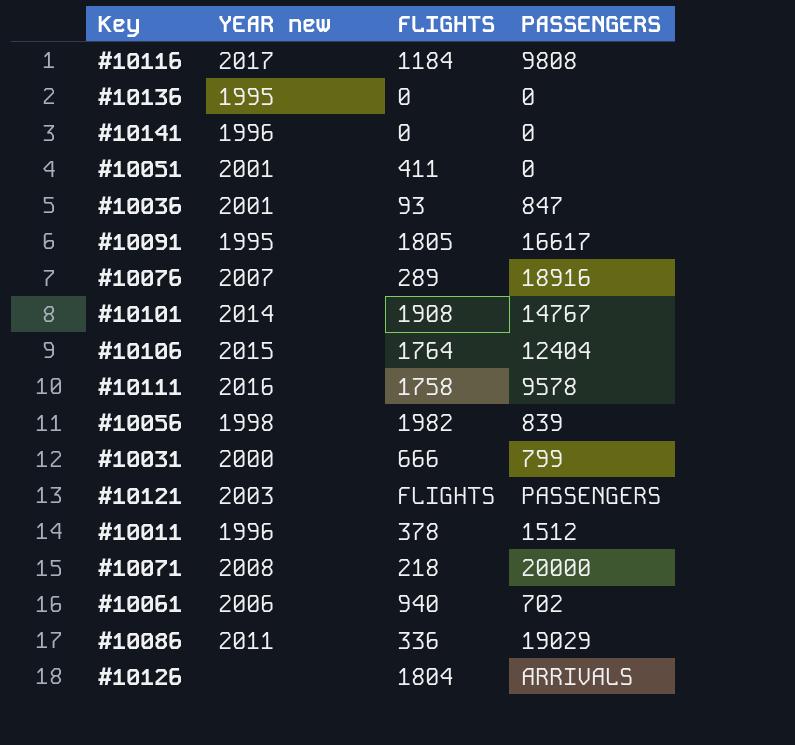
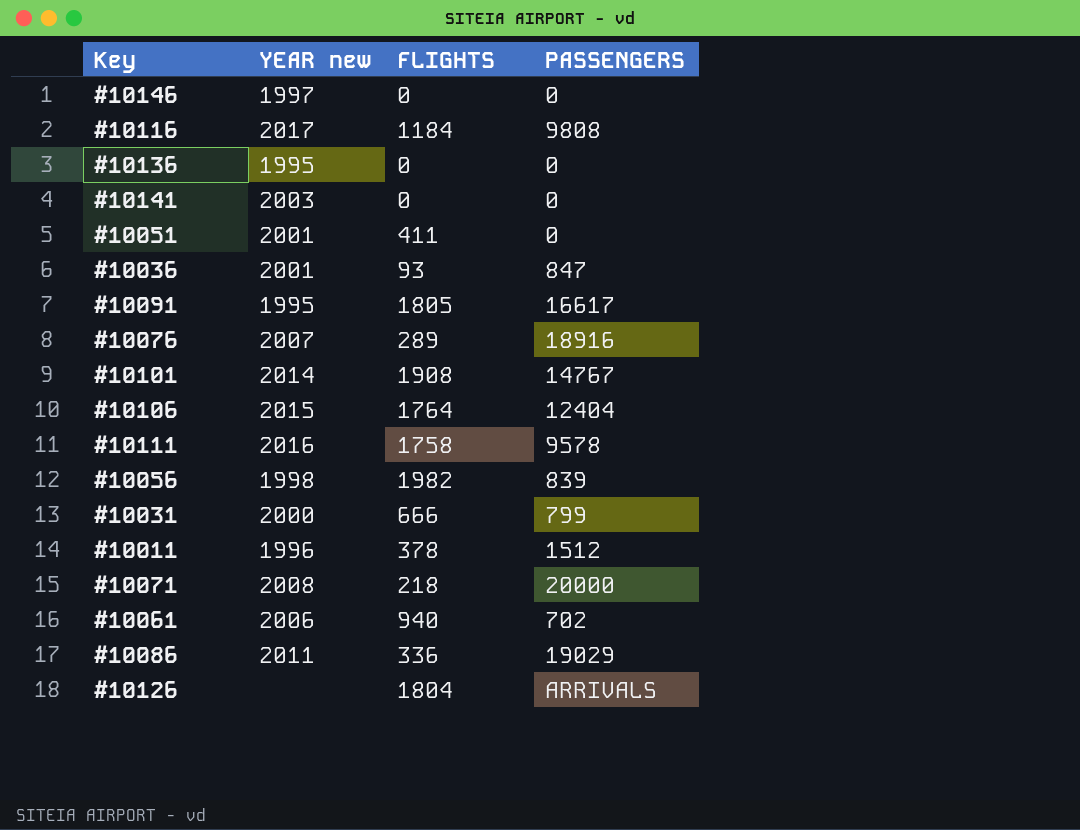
row #10121: 2003 | FLIGHTS | PASSENGERS -> none
row #10146: none -> 1997 | 0 | 0
#10141 | YEAR new: 1996 -> 2003

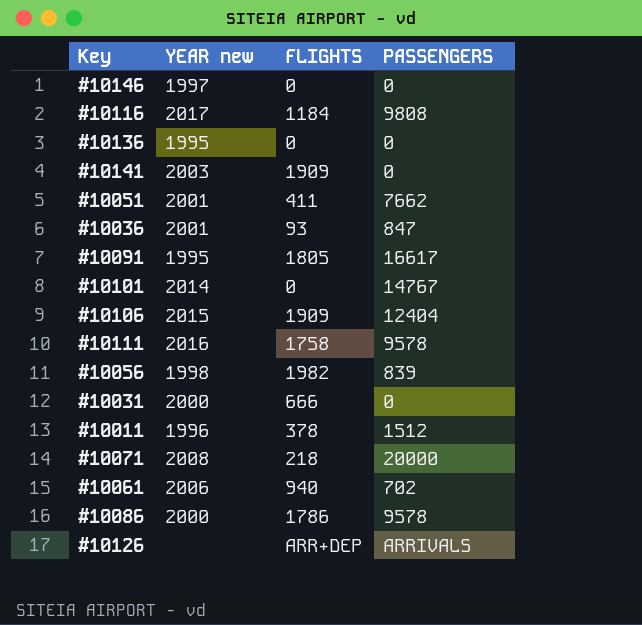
row #10076: 2007 | 289 | 18916 -> none
#10141 | FLIGHTS: 0 -> 1909
#10051 | PASSENGERS: 0 -> 7662
#10101 | FLIGHTS: 1908 -> 0
#10106 | FLIGHTS: 1764 -> 1909
#10031 | PASSENGERS: 799 -> 0
#10086 | YEAR new: 2011 -> 2000
#10086 | FLIGHTS: 336 -> 1786
#10086 | PASSENGERS: 19029 -> 9578
#10126 | FLIGHTS: 1804 -> ARR+DEP

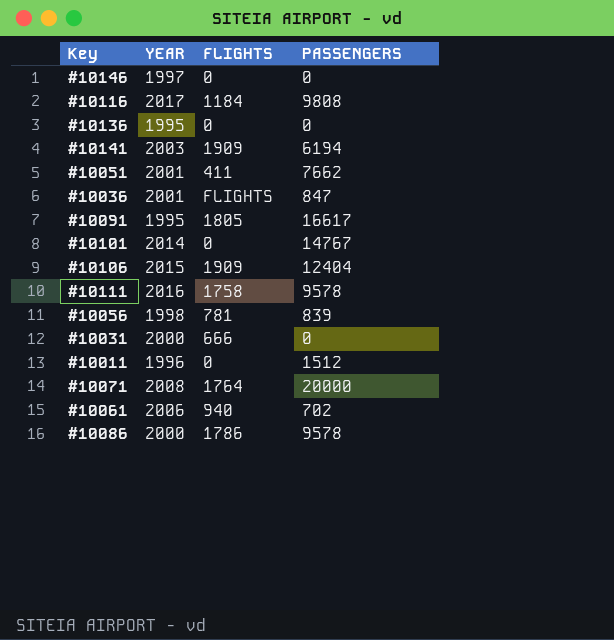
column name: YEAR new -> YEAR
row #10126: none | ARR+DEP | ARRIVALS -> none
#10141 | PASSENGERS: 0 -> 6194
#10036 | FLIGHTS: 93 -> FLIGHTS
#10056 | FLIGHTS: 1982 -> 781
#10011 | FLIGHTS: 378 -> 0
#10071 | FLIGHTS: 218 -> 1764

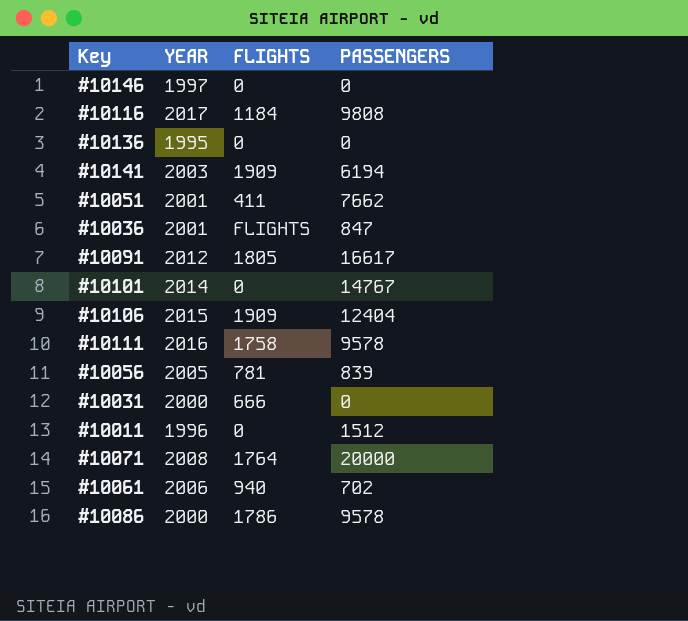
#10091 | YEAR: 1995 -> 2012
#10056 | YEAR: 1998 -> 2005

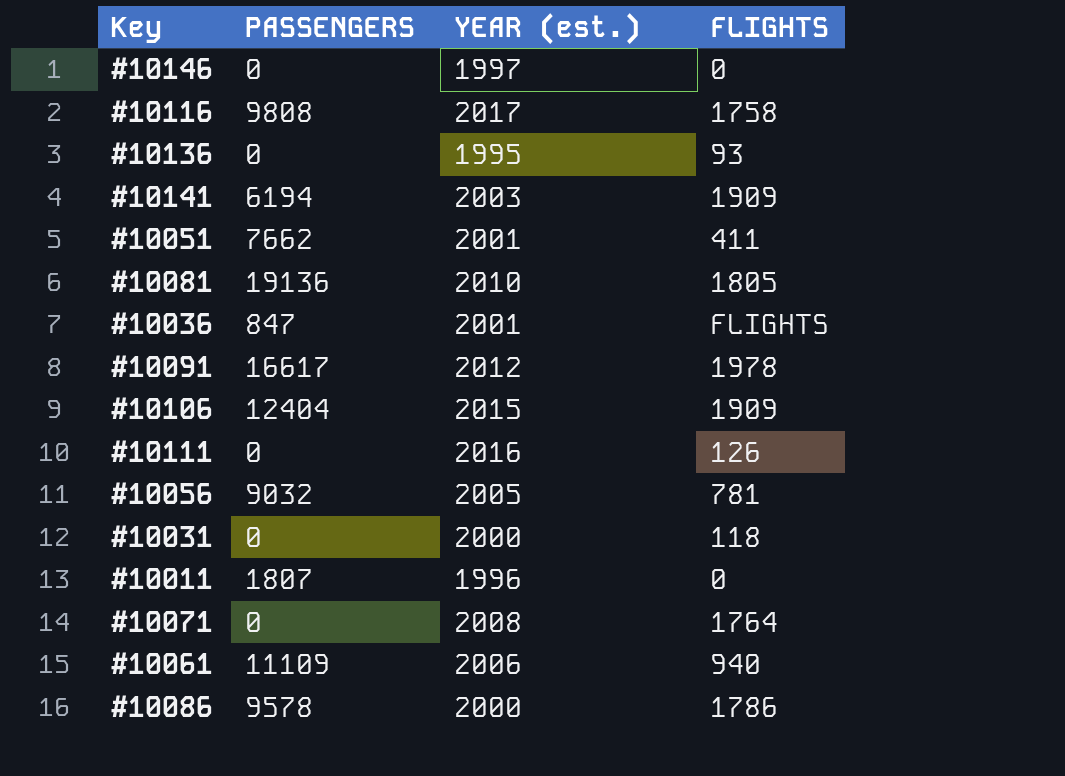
column PASSENGERS | position: 4 -> 2
column name: YEAR -> YEAR (est.)
row #10101: 2014 | 0 | 14767 -> none
#10116 | FLIGHTS: 1184 -> 1758
#10136 | FLIGHTS: 0 -> 93
row #10081: none -> 19136 | 2010 | 1805
#10091 | FLIGHTS: 1805 -> 1978
#10111 | PASSENGERS: 9578 -> 0
#10111 | FLIGHTS: 1758 -> 126
#10056 | PASSENGERS: 839 -> 9032
#10031 | FLIGHTS: 666 -> 118
#10011 | PASSENGERS: 1512 -> 1807
#10071 | PASSENGERS: 20000 -> 0
#10061 | PASSENGERS: 702 -> 11109

